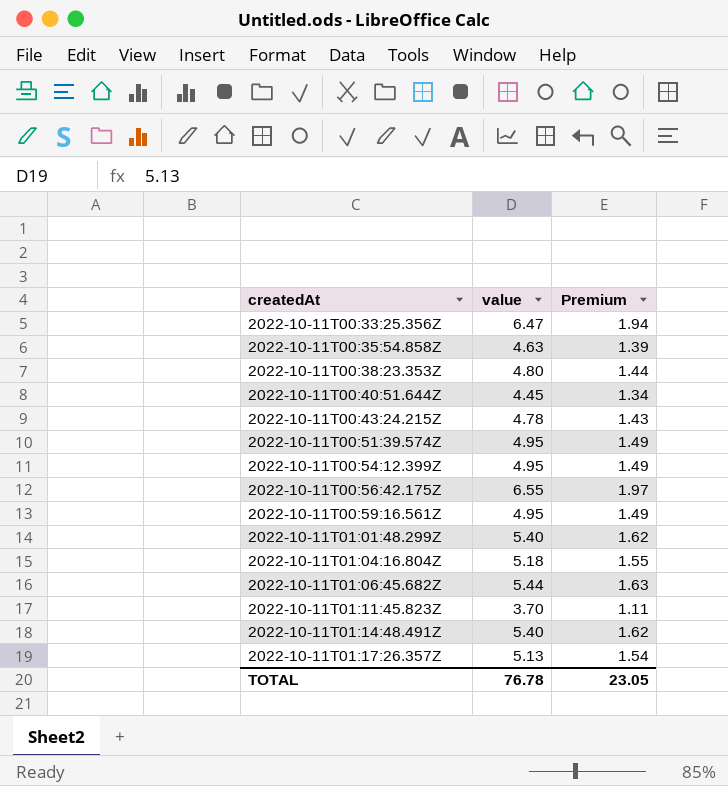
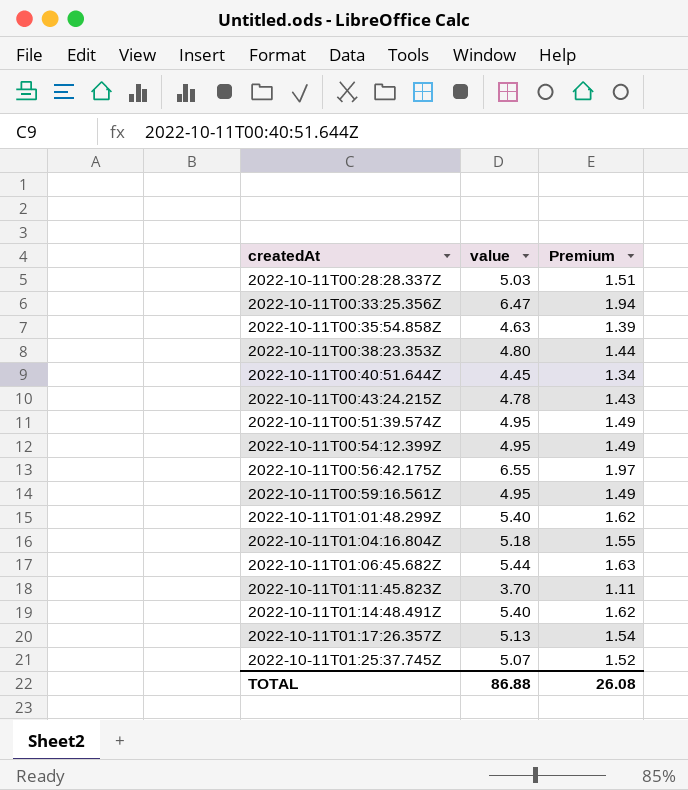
row 2022-10-11T00:28:28.337Z: none -> 5.03 | 1.51
row 2022-10-11T01:25:37.745Z: none -> 5.07 | 1.52
TOTAL | value: 76.78 -> 86.88
TOTAL | Premium: 23.05 -> 26.08

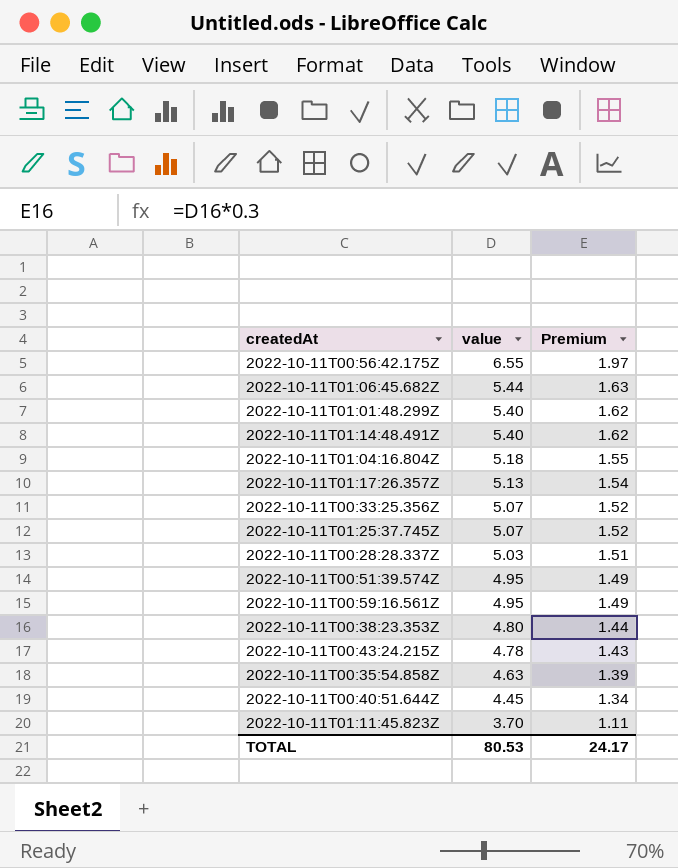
row order: createdAt ascending -> value descending
row 2022-10-11T00:54:12.399Z: 4.95 | 1.49 -> none
2022-10-11T00:33:25.356Z | value: 6.47 -> 5.07
2022-10-11T00:33:25.356Z | Premium: 1.94 -> 1.52
TOTAL | value: 86.88 -> 80.53
TOTAL | Premium: 26.08 -> 24.17

